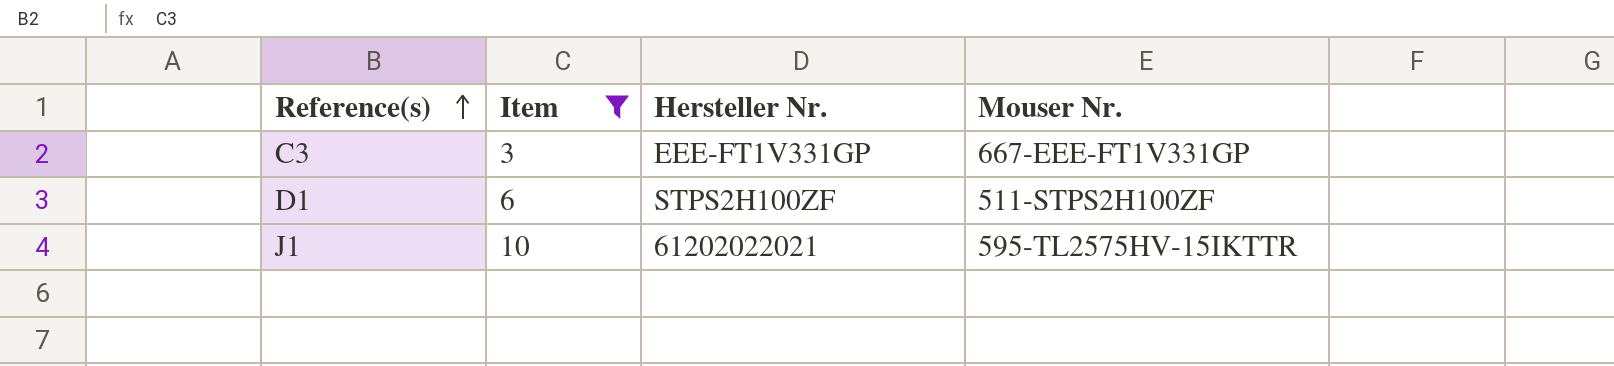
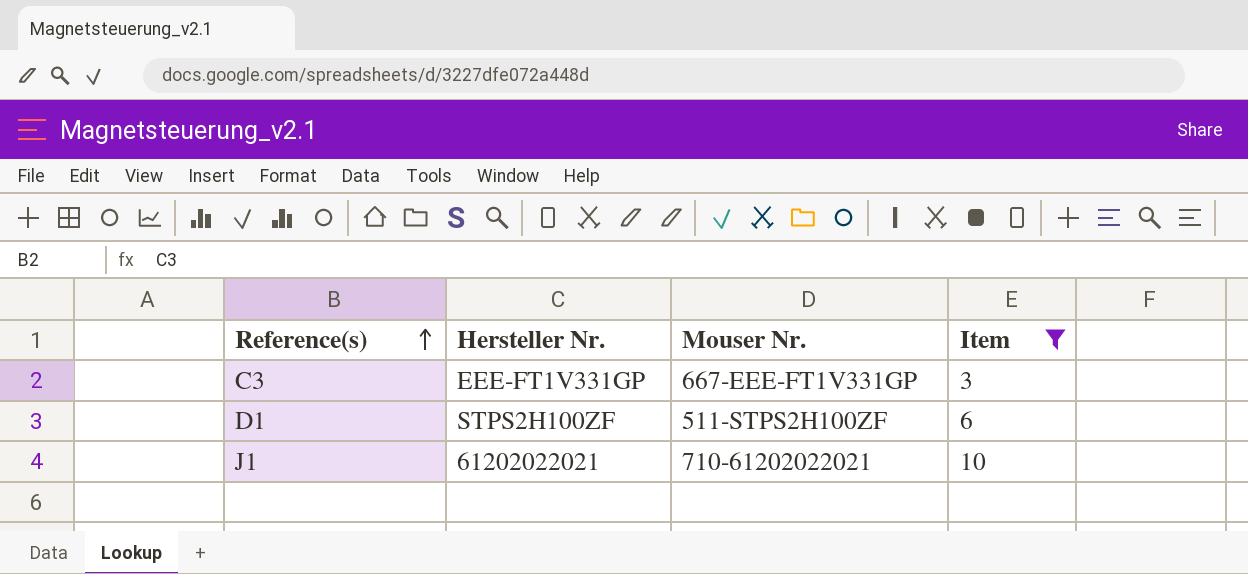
column Item | position: 2 -> 4
J1 | Mouser Nr.: 595-TL2575HV-15IKTTR -> 710-61202022021

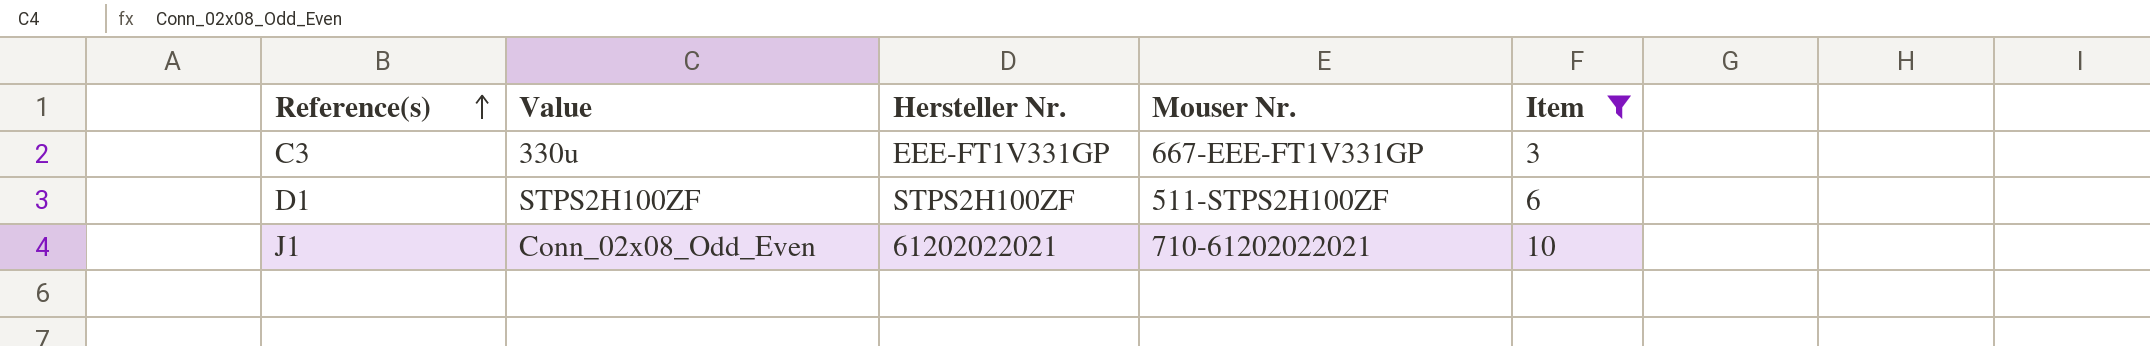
column Value | position: none -> 2

